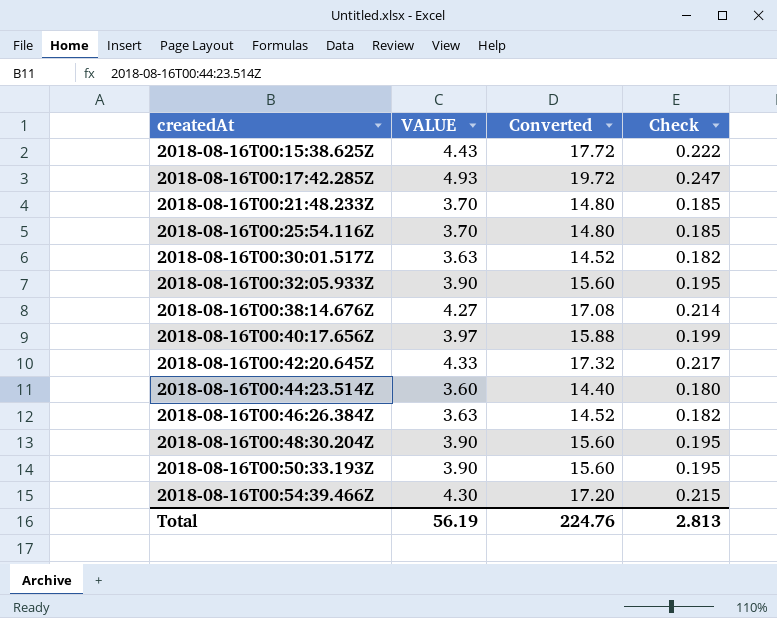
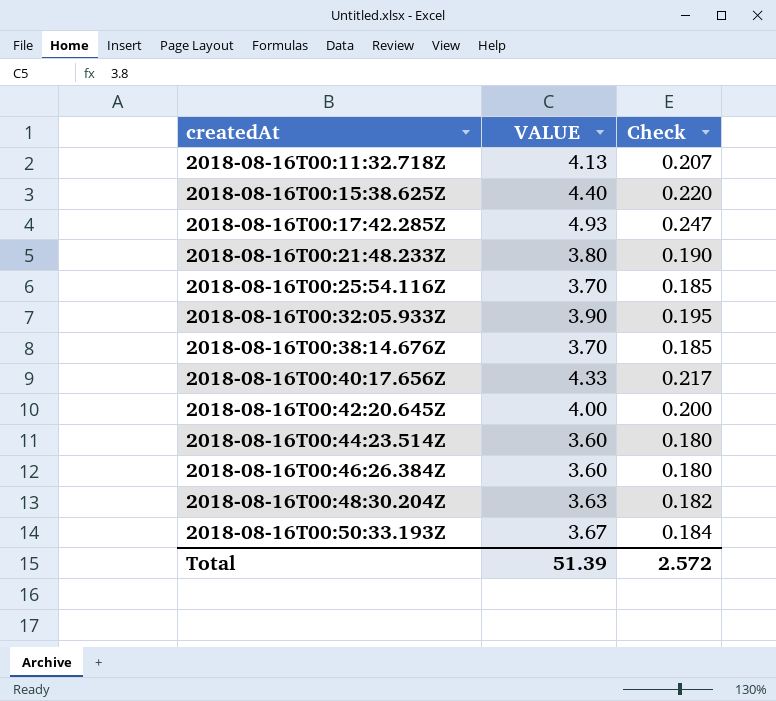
column Converted | formula: [VALUE] * 4 -> none
row 2018-08-16T00:30:01.517Z: 3.63 | 14.52 | 0.182 -> none
row 2018-08-16T00:54:39.466Z: 4.30 | 17.20 | 0.215 -> none
row 2018-08-16T00:11:32.718Z: none -> 4.13 | 0.207
2018-08-16T00:15:38.625Z | VALUE: 4.43 -> 4.40
2018-08-16T00:15:38.625Z | Check: 0.222 -> 0.220
2018-08-16T00:21:48.233Z | VALUE: 3.70 -> 3.80
2018-08-16T00:21:48.233Z | Check: 0.185 -> 0.190
2018-08-16T00:38:14.676Z | VALUE: 4.27 -> 3.70
2018-08-16T00:38:14.676Z | Check: 0.214 -> 0.185
2018-08-16T00:40:17.656Z | VALUE: 3.97 -> 4.33
2018-08-16T00:40:17.656Z | Check: 0.199 -> 0.217
2018-08-16T00:42:20.645Z | VALUE: 4.33 -> 4.00
2018-08-16T00:42:20.645Z | Check: 0.217 -> 0.200
2018-08-16T00:46:26.384Z | VALUE: 3.63 -> 3.60
2018-08-16T00:46:26.384Z | Check: 0.182 -> 0.180
2018-08-16T00:48:30.204Z | VALUE: 3.90 -> 3.63
2018-08-16T00:48:30.204Z | Check: 0.195 -> 0.182
2018-08-16T00:50:33.193Z | VALUE: 3.90 -> 3.67
2018-08-16T00:50:33.193Z | Check: 0.195 -> 0.184
Total | VALUE: 56.19 -> 51.39
Total | Check: 2.813 -> 2.572

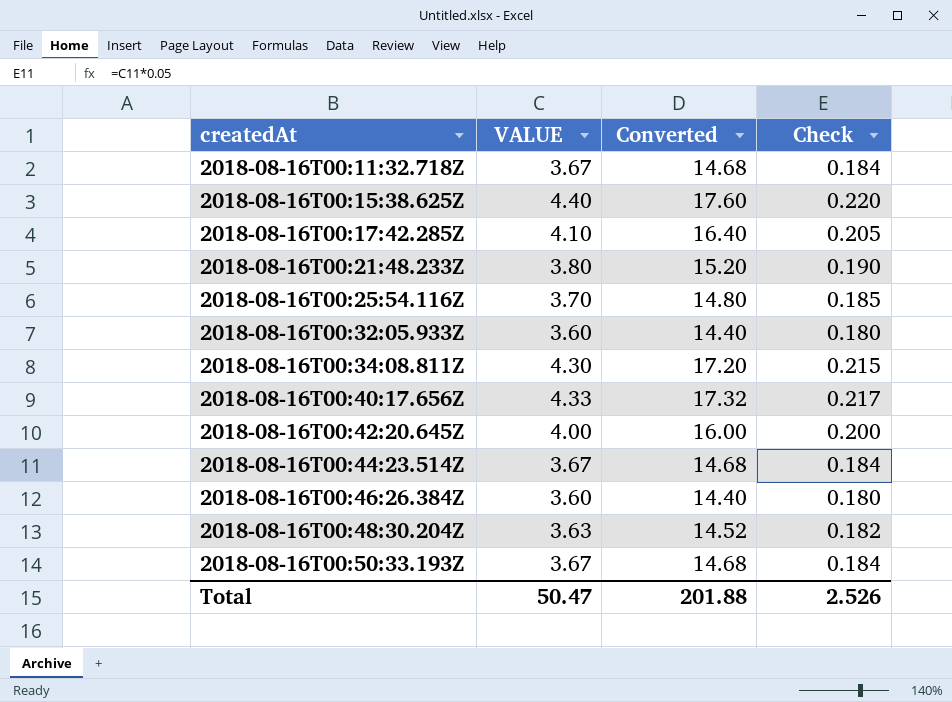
column Converted | formula: none -> [VALUE] * 4
row 2018-08-16T00:38:14.676Z: 3.70 | 0.185 -> none
2018-08-16T00:11:32.718Z | VALUE: 4.13 -> 3.67
2018-08-16T00:11:32.718Z | Check: 0.207 -> 0.184
2018-08-16T00:17:42.285Z | VALUE: 4.93 -> 4.10
2018-08-16T00:17:42.285Z | Check: 0.247 -> 0.205
2018-08-16T00:32:05.933Z | VALUE: 3.90 -> 3.60
2018-08-16T00:32:05.933Z | Check: 0.195 -> 0.180
row 2018-08-16T00:34:08.811Z: none -> 4.30 | 17.20 | 0.215
2018-08-16T00:44:23.514Z | VALUE: 3.60 -> 3.67
2018-08-16T00:44:23.514Z | Check: 0.180 -> 0.184
Total | VALUE: 51.39 -> 50.47
Total | Check: 2.572 -> 2.526

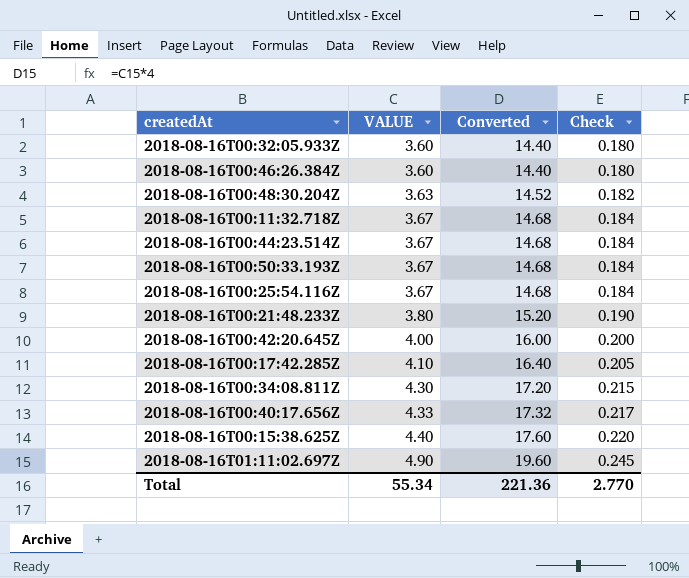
row order: createdAt ascending -> VALUE ascending
2018-08-16T00:25:54.116Z | VALUE: 3.70 -> 3.67
2018-08-16T00:25:54.116Z | Converted: 14.80 -> 14.68
2018-08-16T00:25:54.116Z | Check: 0.185 -> 0.184
row 2018-08-16T01:11:02.697Z: none -> 4.90 | 19.60 | 0.245
Total | VALUE: 50.47 -> 55.34
Total | Converted: 201.88 -> 221.36
Total | Check: 2.526 -> 2.770

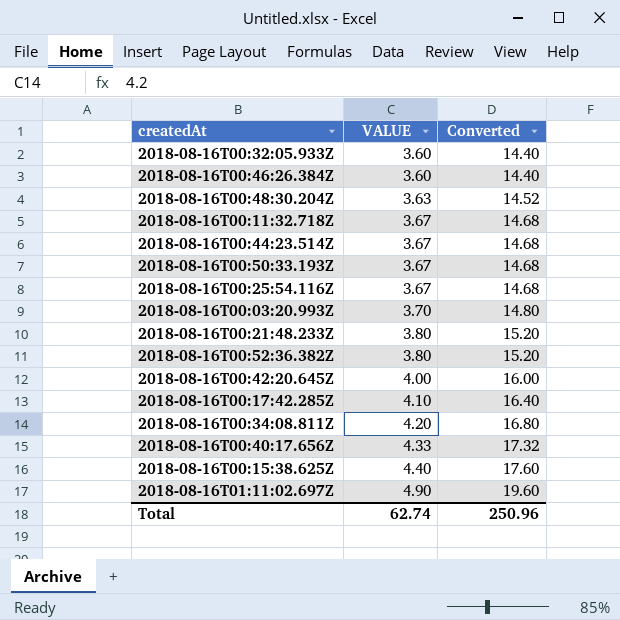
column Check | formula: [VALUE] * 0.05 -> none
row 2018-08-16T00:03:20.993Z: none -> 3.70 | 14.80
row 2018-08-16T00:52:36.382Z: none -> 3.80 | 15.20
2018-08-16T00:34:08.811Z | VALUE: 4.30 -> 4.20
2018-08-16T00:34:08.811Z | Converted: 17.20 -> 16.80
Total | VALUE: 55.34 -> 62.74
Total | Converted: 221.36 -> 250.96

